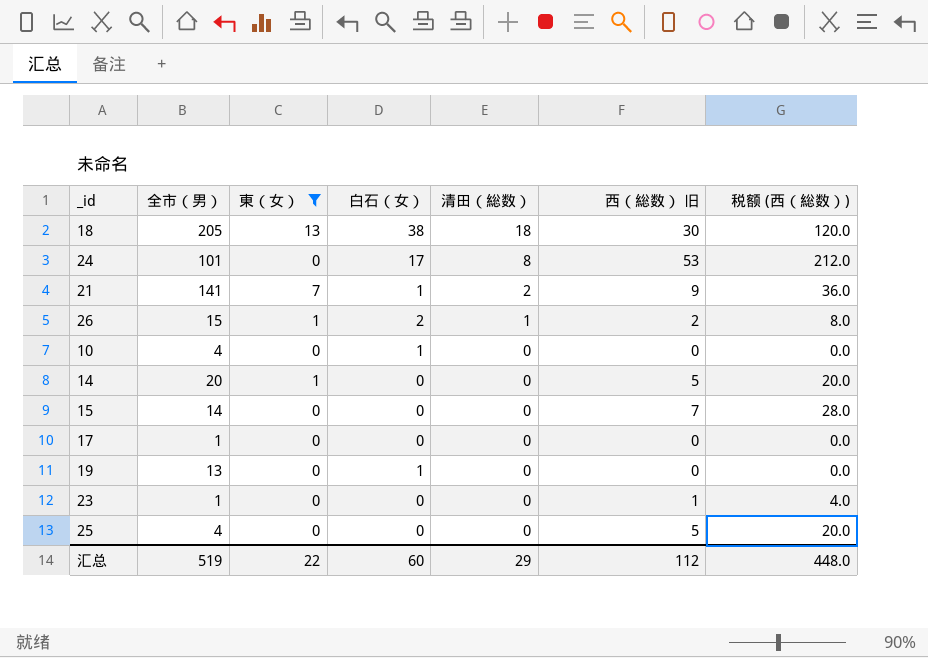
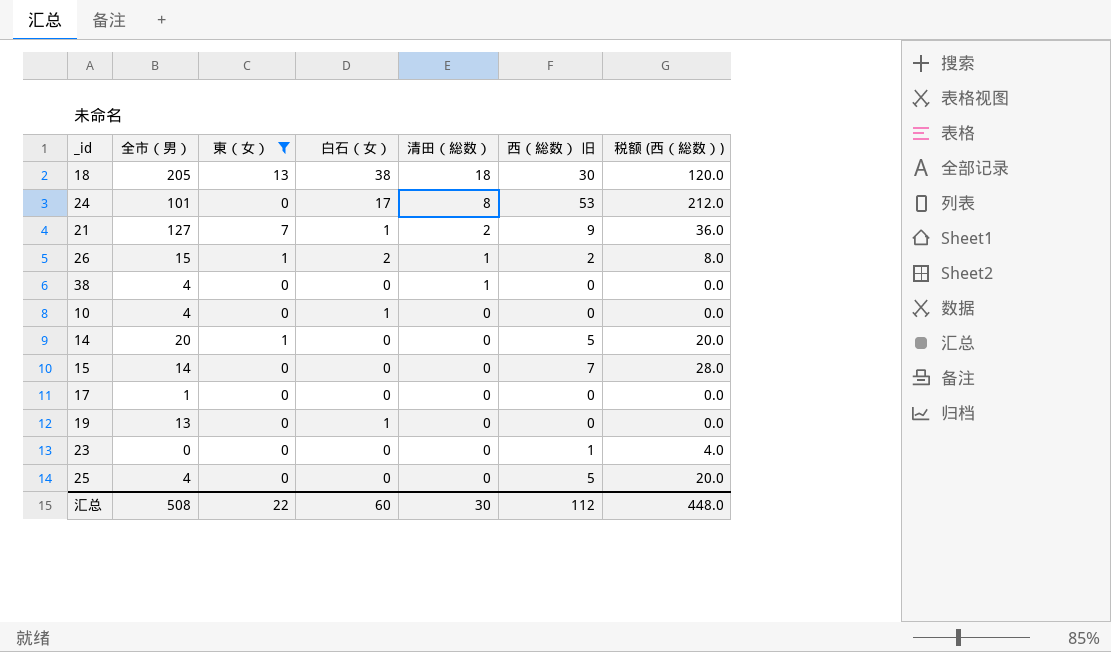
21 | 全市（男）: 141 -> 127
row 38: none -> 4 | 0 | 0 | 1 | 0 | 0.0
23 | 全市（男）: 1 -> 0
汇总 | 全市（男）: 519 -> 508
汇总 | 清田（総数）: 29 -> 30

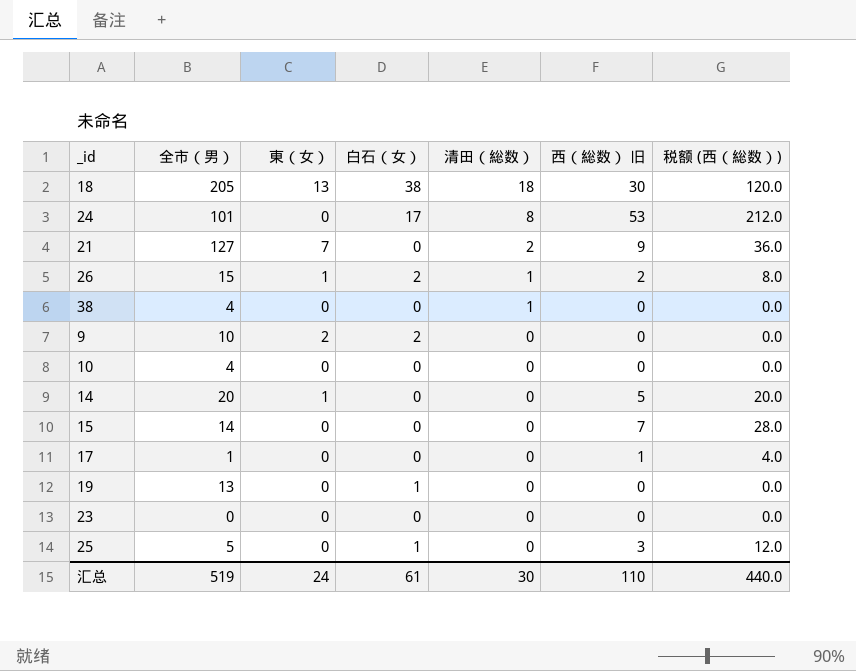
filter: 東（女） != 2 -> none
21 | 白石（女）: 1 -> 0
10 | 白石（女）: 1 -> 0
17 | 西（総数） 旧: 0 -> 1
17 | 税额 (西（総数）): 0.0 -> 4.0
23 | 西（総数） 旧: 1 -> 0
23 | 税额 (西（総数）): 4.0 -> 0.0
25 | 全市（男）: 4 -> 5
25 | 白石（女）: 0 -> 1
25 | 西（総数） 旧: 5 -> 3
25 | 税额 (西（総数）): 20.0 -> 12.0
汇总 | 全市（男）: 508 -> 519
汇总 | 東（女）: 22 -> 24
汇总 | 白石（女）: 60 -> 61
汇总 | 西（総数） 旧: 112 -> 110
汇总 | 税额 (西（総数）): 448.0 -> 440.0

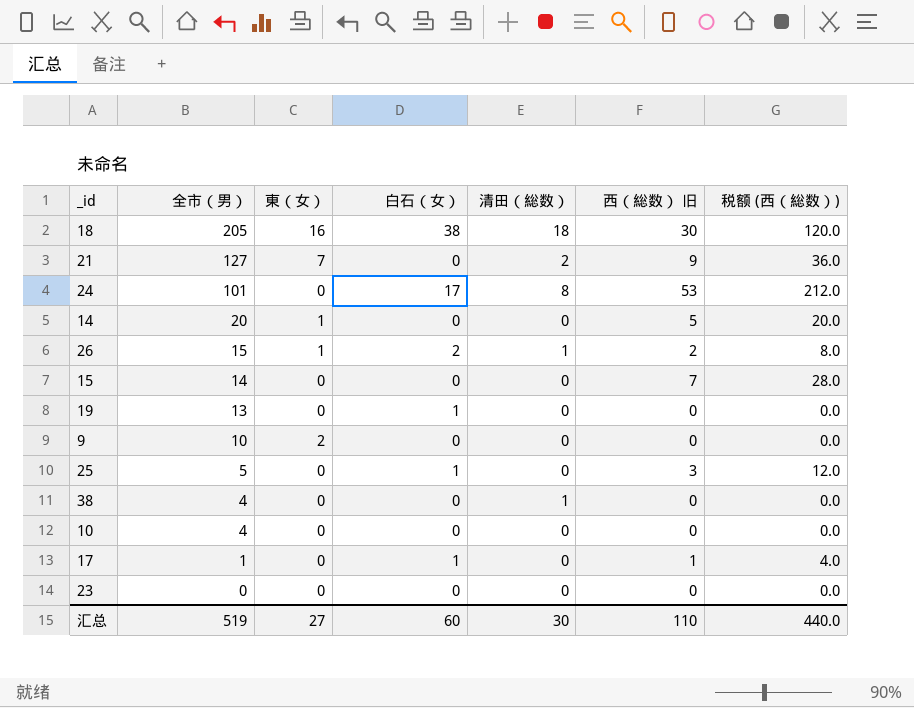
row order: 清田（総数） descending -> 全市（男） descending
18 | 東（女）: 13 -> 16
9 | 白石（女）: 2 -> 0
17 | 白石（女）: 0 -> 1
汇总 | 東（女）: 24 -> 27
汇总 | 白石（女）: 61 -> 60

